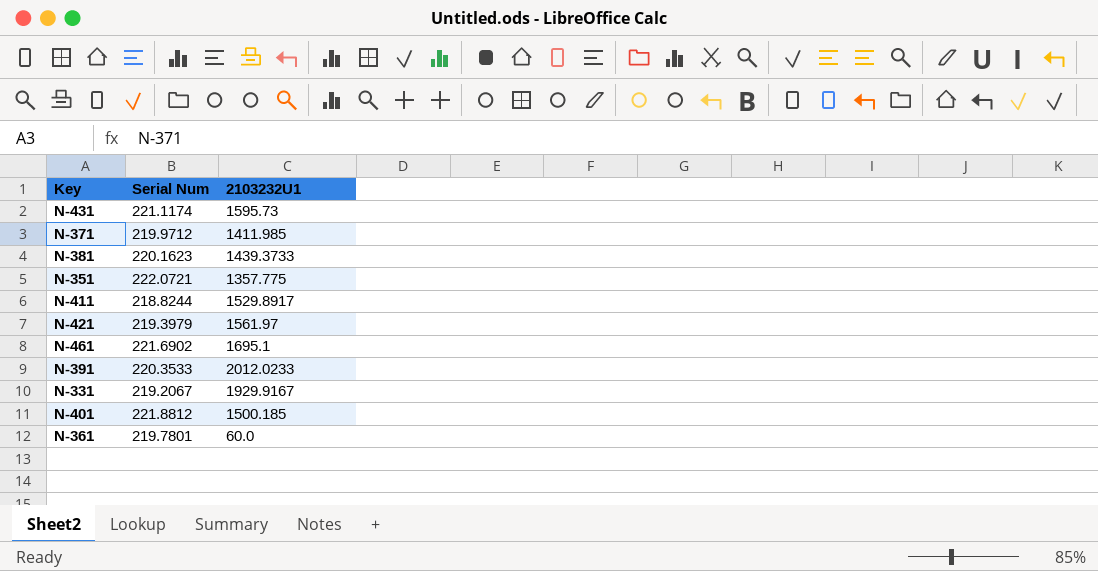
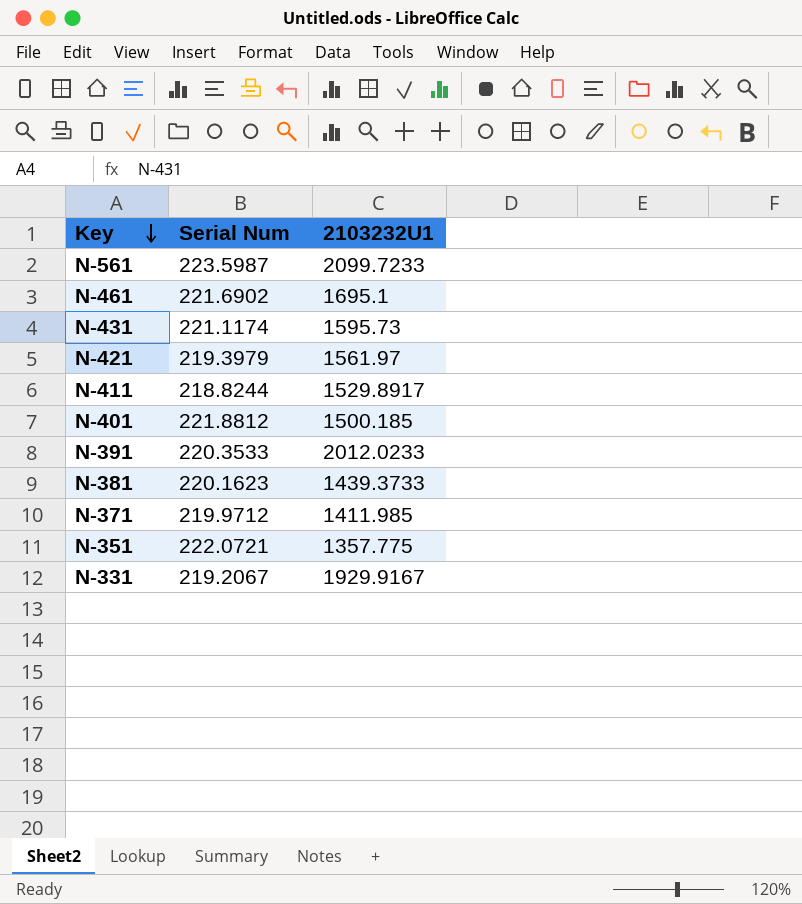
row order: none -> Key descending
row N-361: 219.7801 | 60.0 -> none
row N-561: none -> 223.5987 | 2099.7233

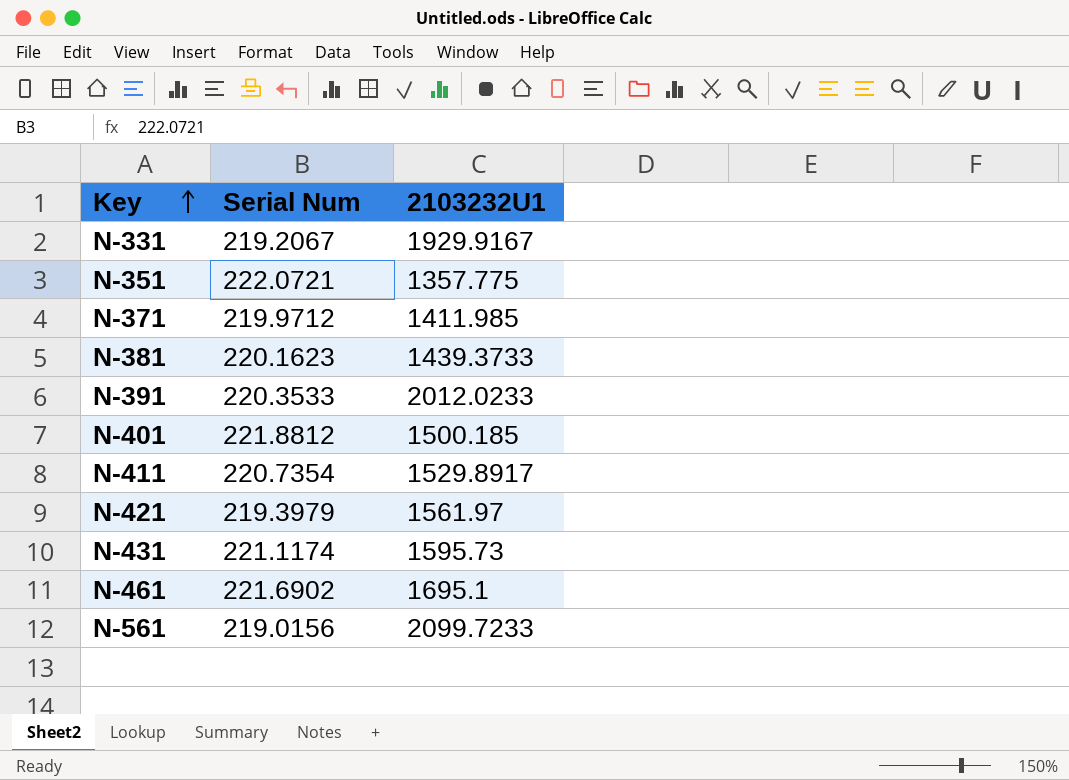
row order: Key descending -> Key ascending
N-411 | Serial Num: 218.8244 -> 220.7354
N-561 | Serial Num: 223.5987 -> 219.0156

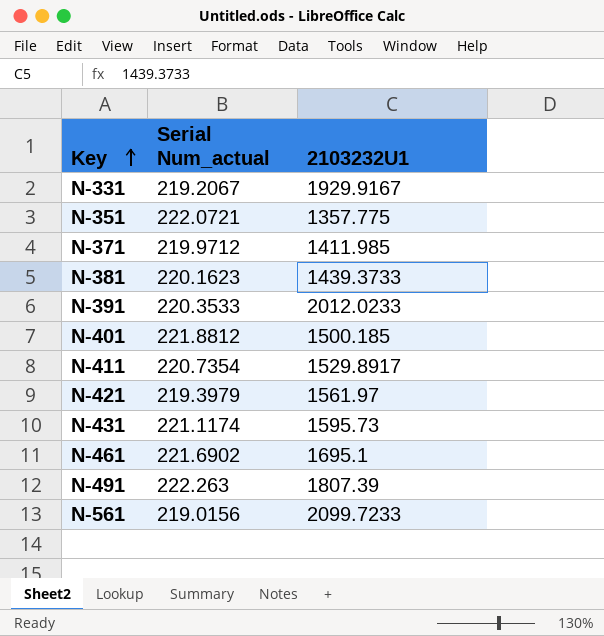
column name: Serial Num -> Serial Num_actual
row N-491: none -> 222.263 | 1807.39

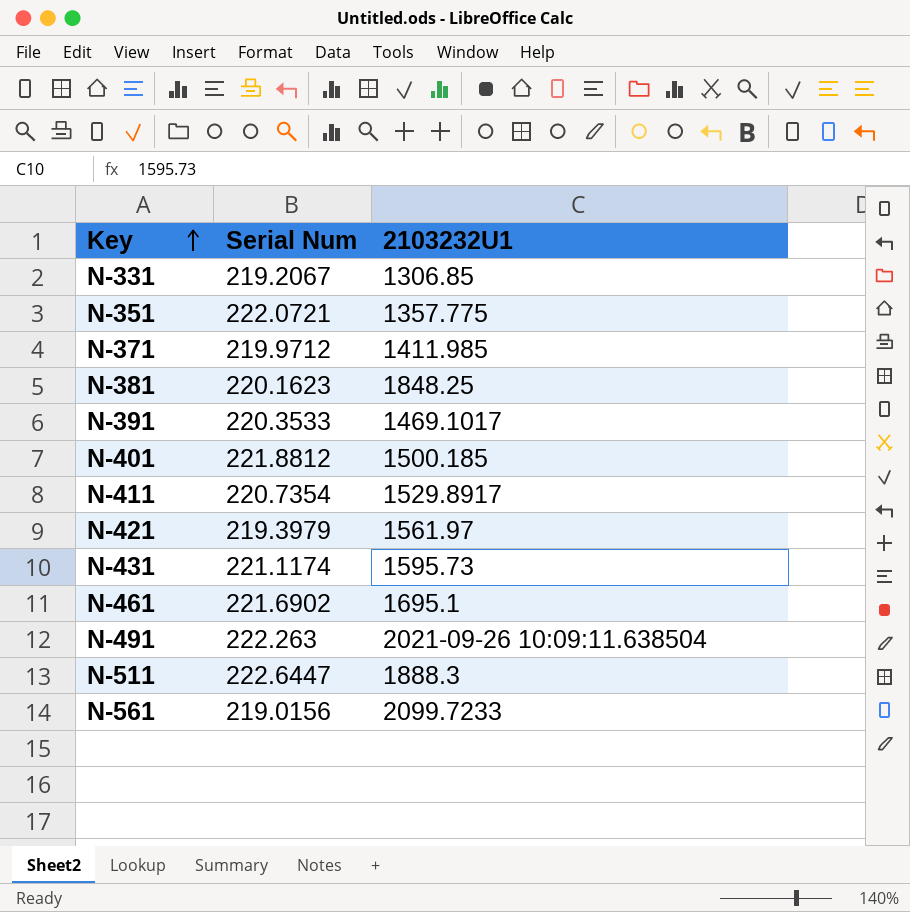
column name: Serial Num_actual -> Serial Num
N-331 | 2103232U1: 1929.9167 -> 1306.85
N-381 | 2103232U1: 1439.3733 -> 1848.25
N-391 | 2103232U1: 2012.0233 -> 1469.1017
N-491 | 2103232U1: 1807.39 -> 2021-09-26 10:09:11.638504
row N-511: none -> 222.6447 | 1888.3

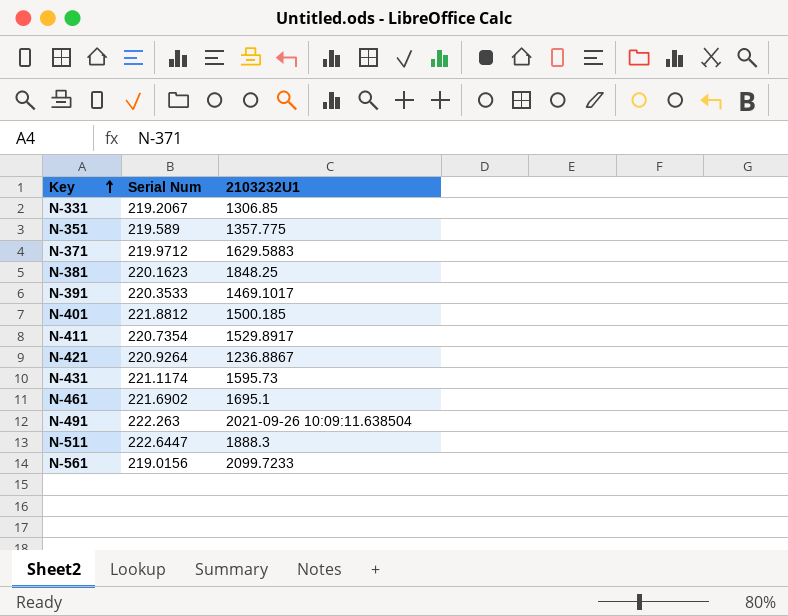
N-351 | Serial Num: 222.0721 -> 219.589
N-371 | 2103232U1: 1411.985 -> 1629.5883
N-421 | Serial Num: 219.3979 -> 220.9264
N-421 | 2103232U1: 1561.97 -> 1236.8867

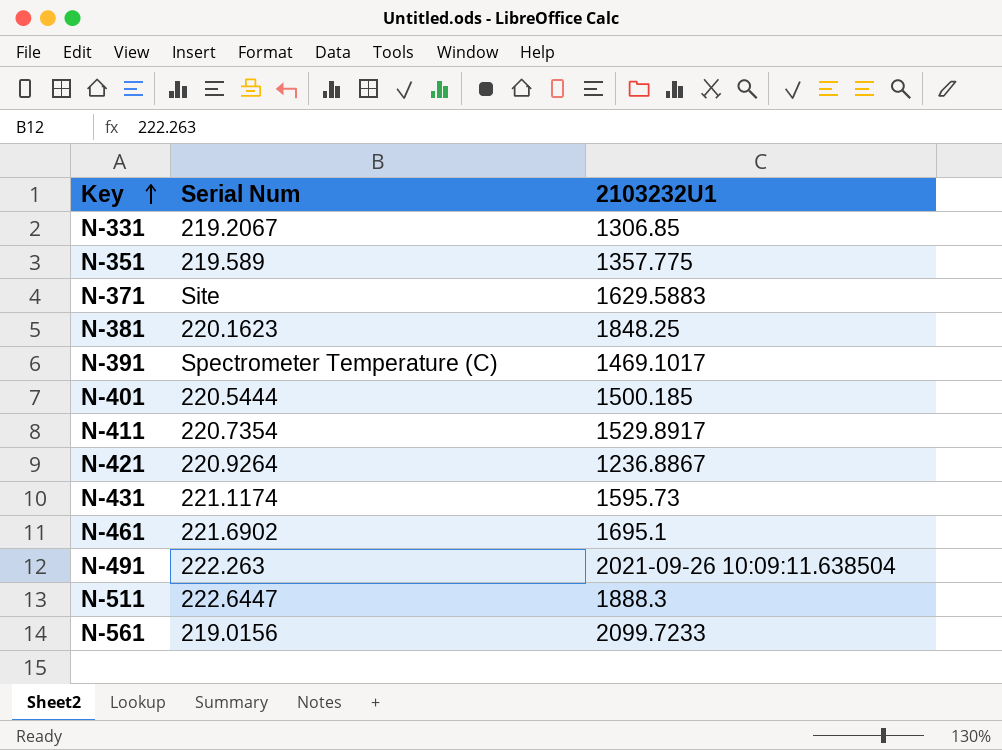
N-371 | Serial Num: 219.9712 -> Site
N-391 | Serial Num: 220.3533 -> Spectrometer Temperature (C)
N-401 | Serial Num: 221.8812 -> 220.5444

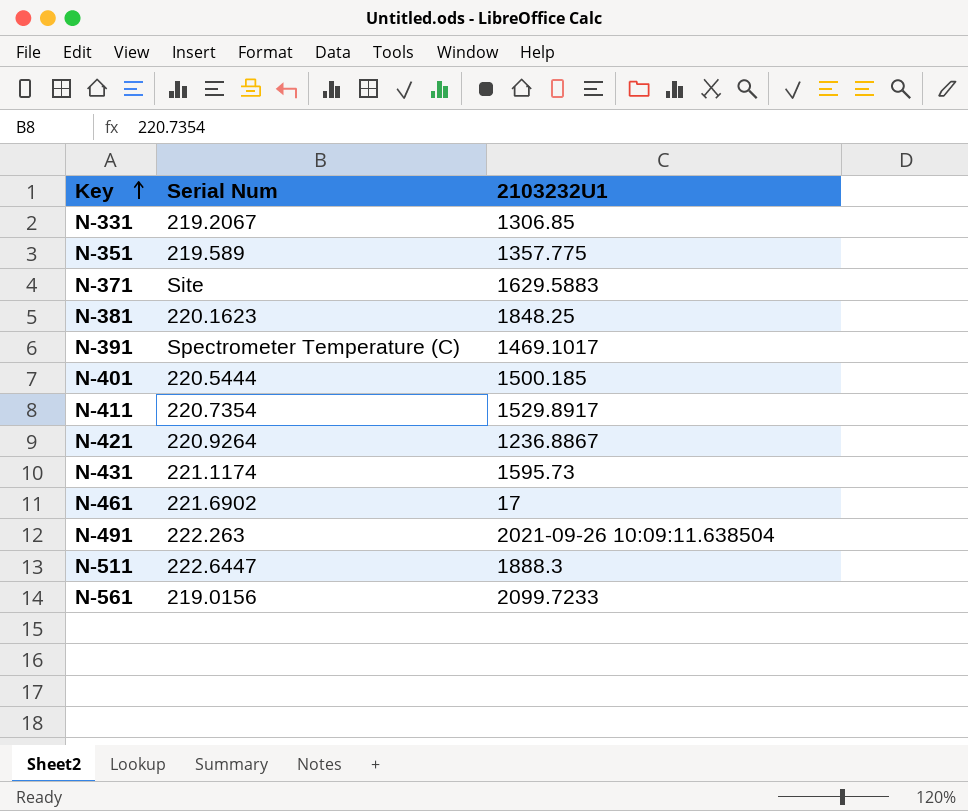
N-461 | 2103232U1: 1695.1 -> 17

